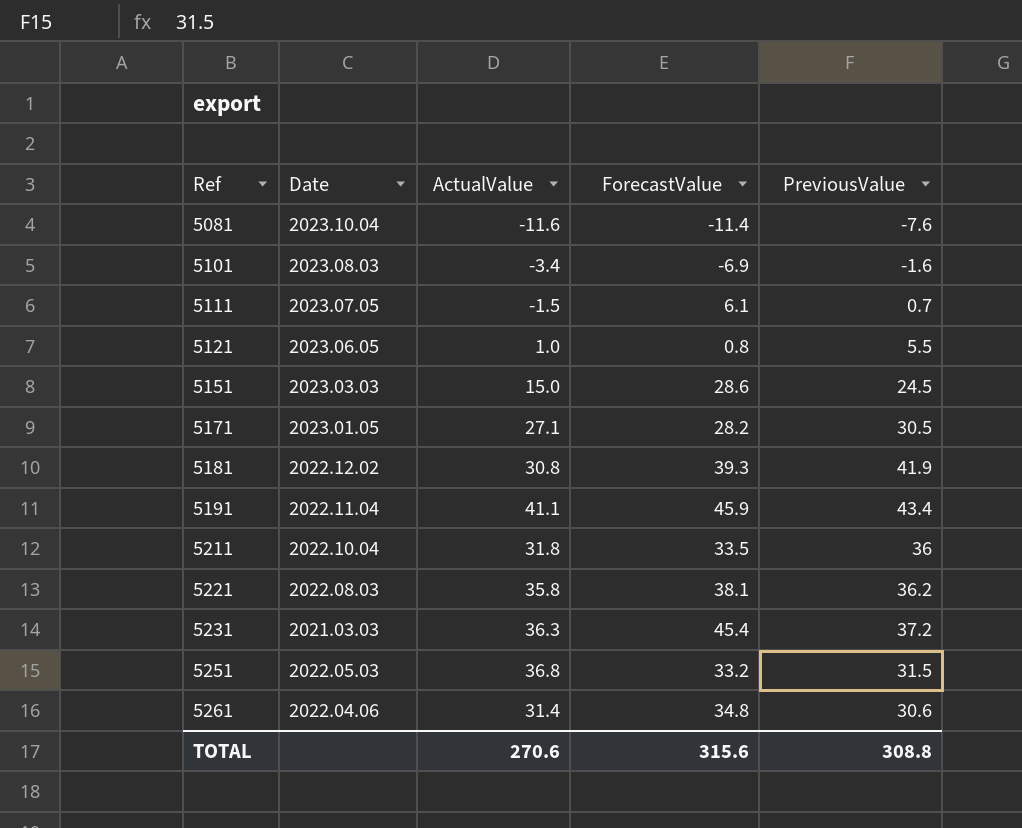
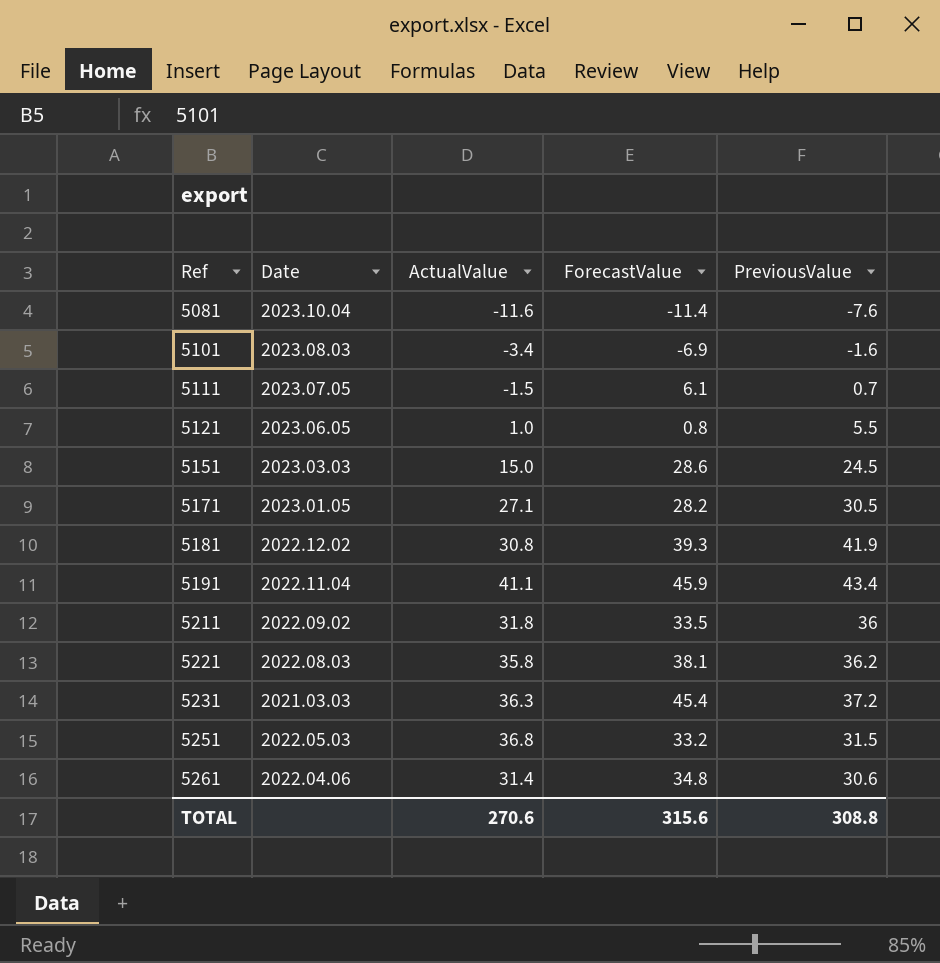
5211 | Date: 2022.10.04 -> 2022.09.02

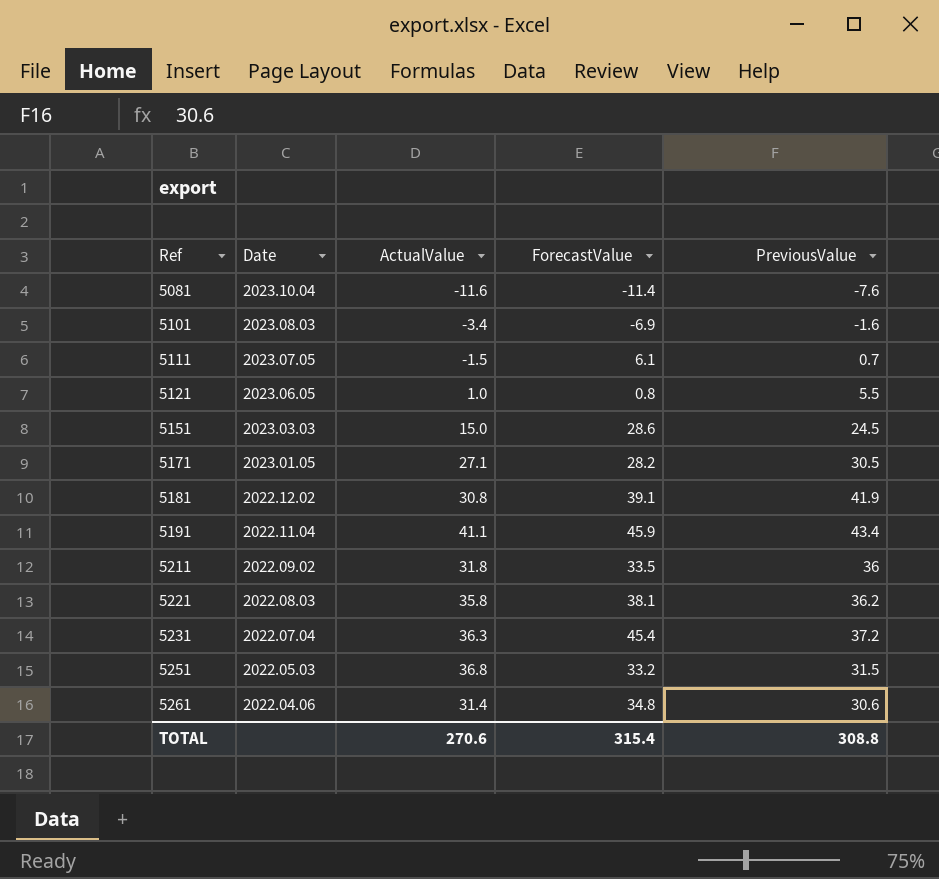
5181 | ForecastValue: 39.3 -> 39.1
5231 | Date: 2021.03.03 -> 2022.07.04
TOTAL | ForecastValue: 315.6 -> 315.4

